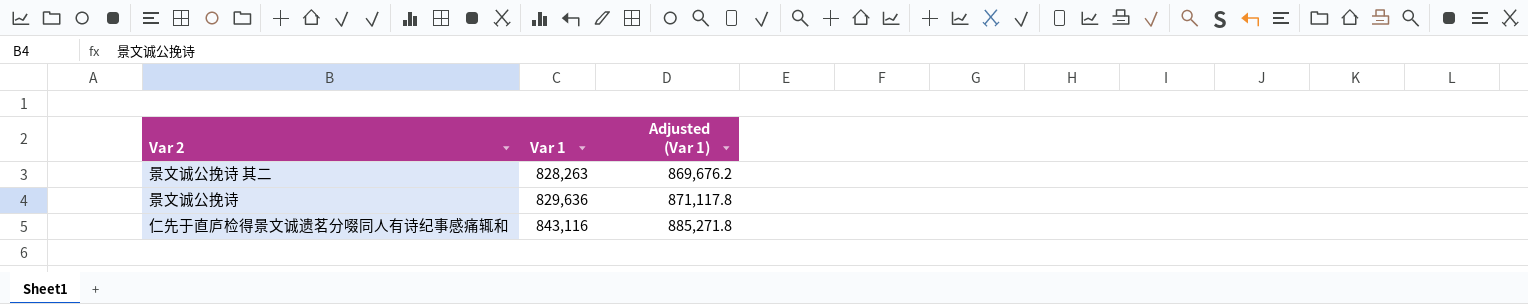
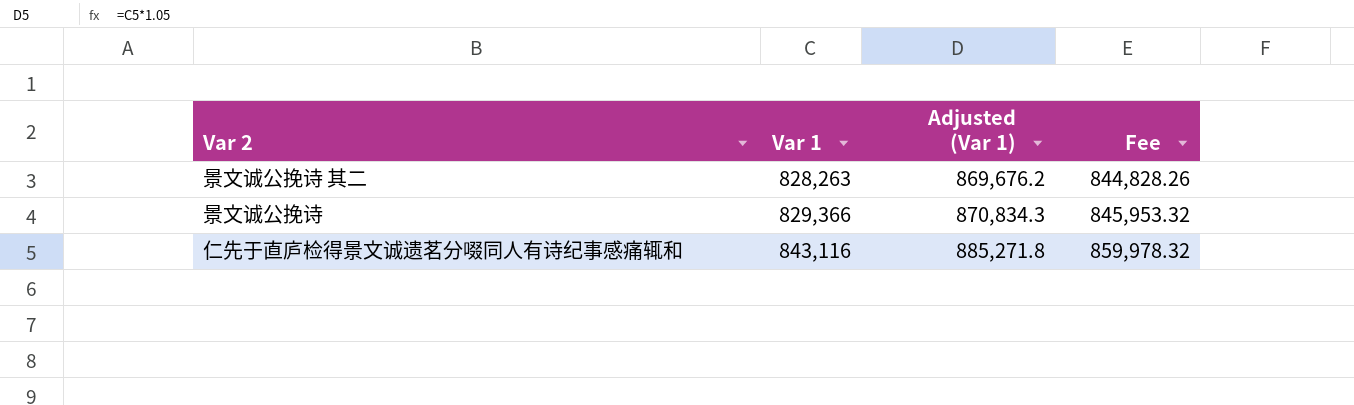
column Fee | formula: none -> [Var 1] * 1.02
景文诚公挽诗 | Var 1: 829,636 -> 829,366
景文诚公挽诗 | Adjusted (Var 1): 871,117.8 -> 870,834.3

